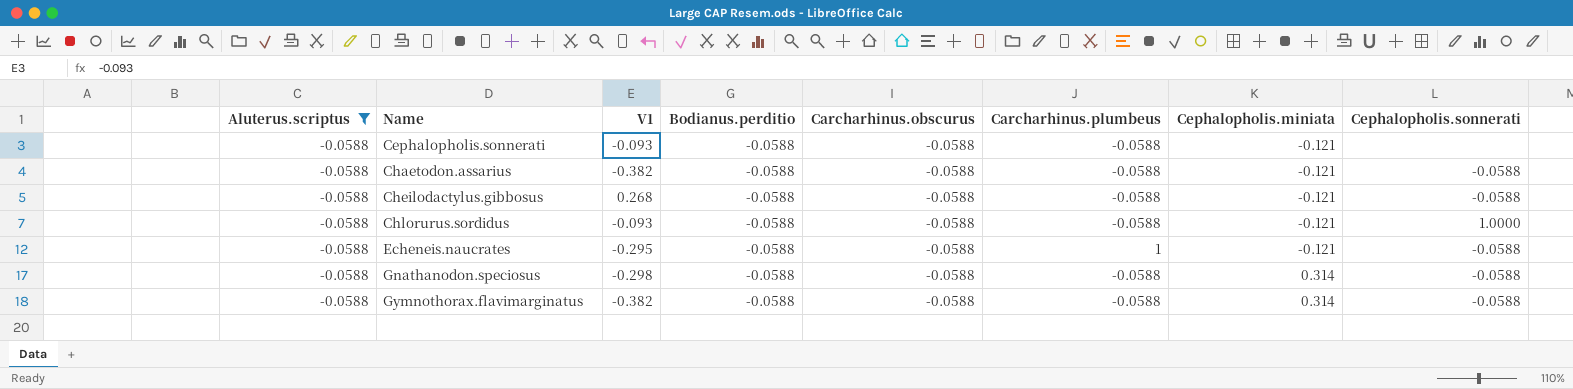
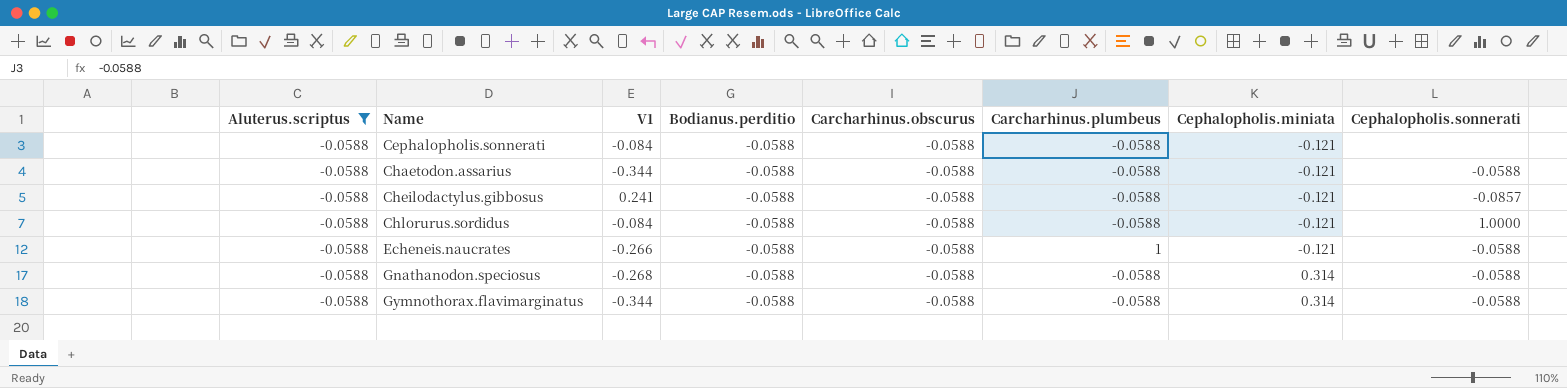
Cephalopholis.sonnerati | V1: -0.093 -> -0.084
Chaetodon.assarius | V1: -0.382 -> -0.344
Cheilodactylus.gibbosus | V1: 0.268 -> 0.241
Cheilodactylus.gibbosus | Cephalopholis.sonnerati: -0.0588 -> -0.0857
Chlorurus.sordidus | V1: -0.093 -> -0.084
Echeneis.naucrates | V1: -0.295 -> -0.266
Gnathanodon.speciosus | V1: -0.298 -> -0.268
Gymnothorax.flavimarginatus | V1: -0.382 -> -0.344

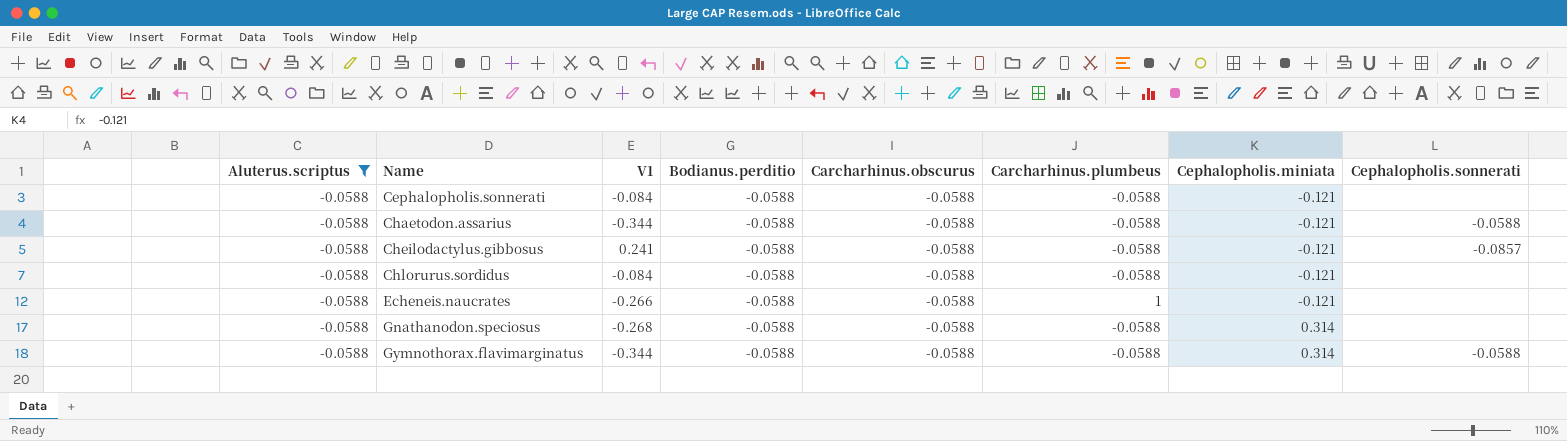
Chlorurus.sordidus | Cephalopholis.sonnerati: 1.0000 -> none
Echeneis.naucrates | Cephalopholis.sonnerati: -0.0588 -> none
Gnathanodon.speciosus | Cephalopholis.sonnerati: -0.0588 -> none

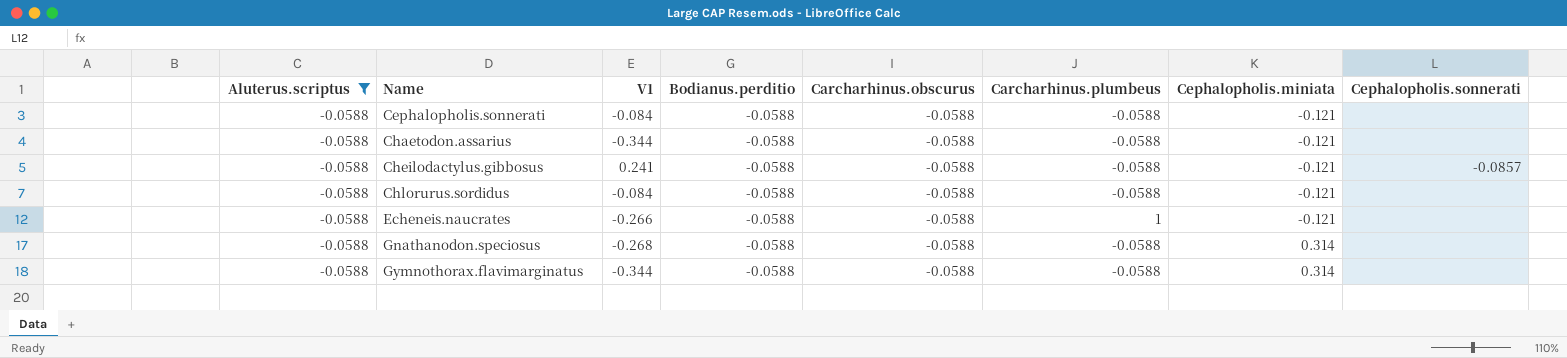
Chaetodon.assarius | Cephalopholis.sonnerati: -0.0588 -> none
Gymnothorax.flavimarginatus | Cephalopholis.sonnerati: -0.0588 -> none

